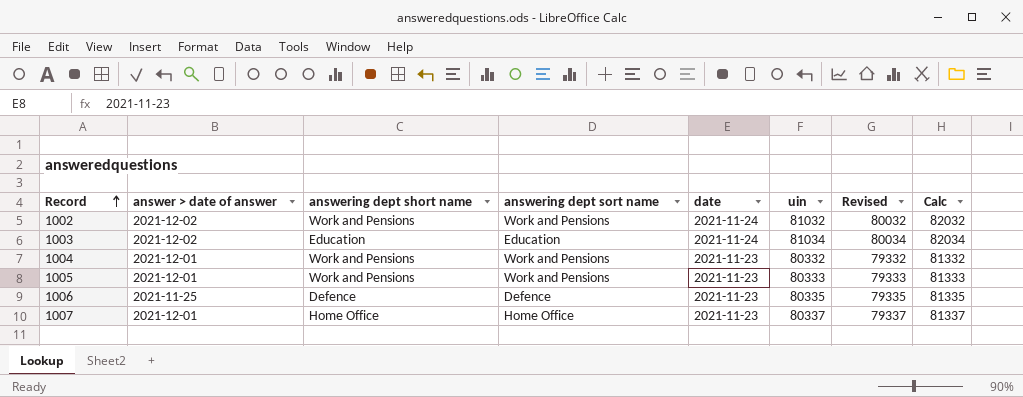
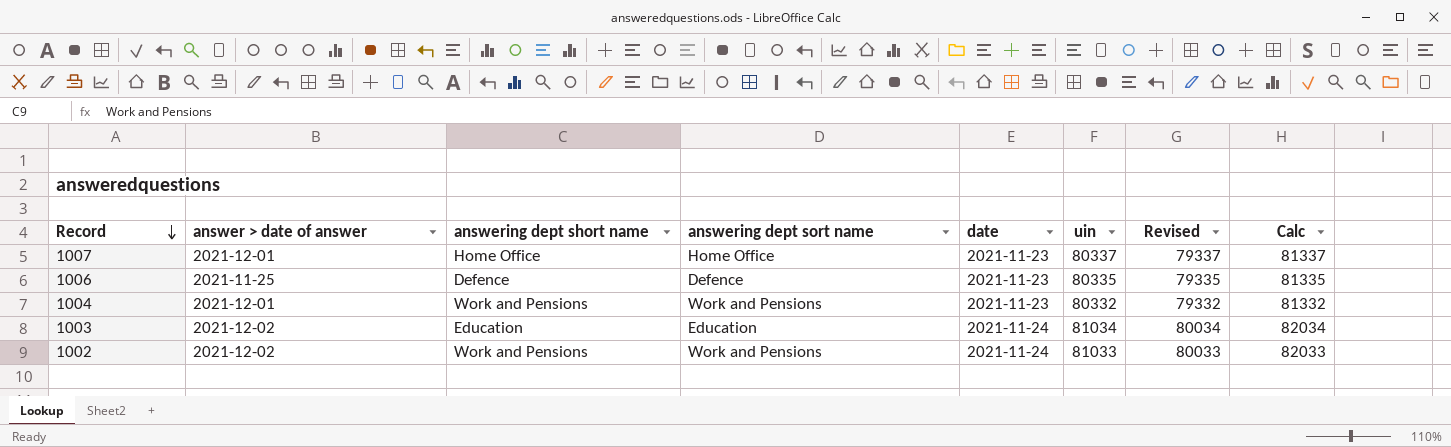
row order: Record ascending -> Record descending
row 1005: 2021-12-01 | Work and Pensions | Work and Pensions | 2021-11-23 | 80333 | 79333 | 81333 -> none
1002 | uin: 81032 -> 81033
1002 | Revised: 80032 -> 80033
1002 | Calc: 82032 -> 82033

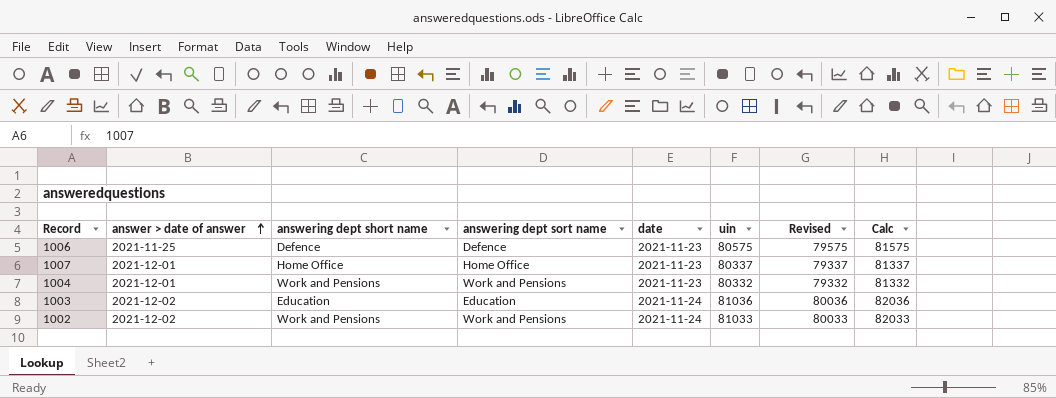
row order: Record descending -> answer > date of answer ascending
1006 | uin: 80335 -> 80575
1006 | Revised: 79335 -> 79575
1006 | Calc: 81335 -> 81575
1003 | uin: 81034 -> 81036
1003 | Revised: 80034 -> 80036
1003 | Calc: 82034 -> 82036

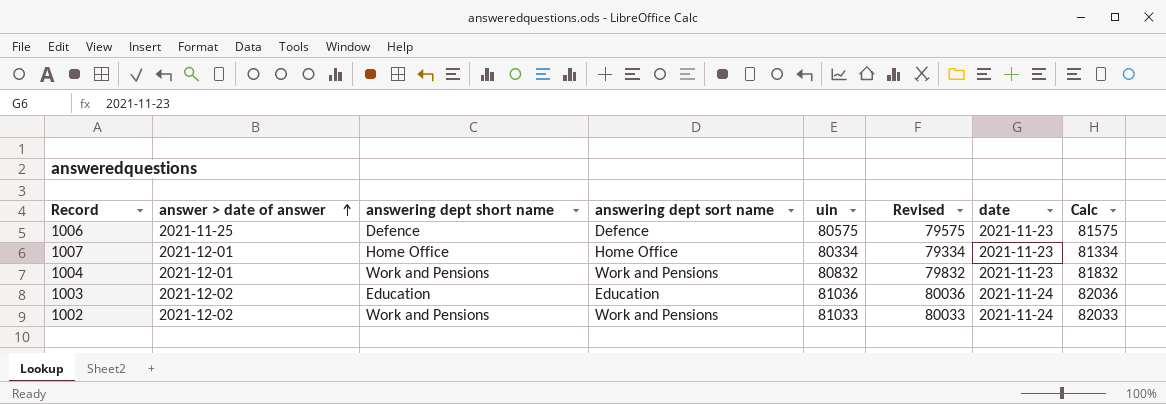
column date | position: 5 -> 7
1007 | uin: 80337 -> 80334
1007 | Revised: 79337 -> 79334
1007 | Calc: 81337 -> 81334
1004 | uin: 80332 -> 80832
1004 | Revised: 79332 -> 79832
1004 | Calc: 81332 -> 81832

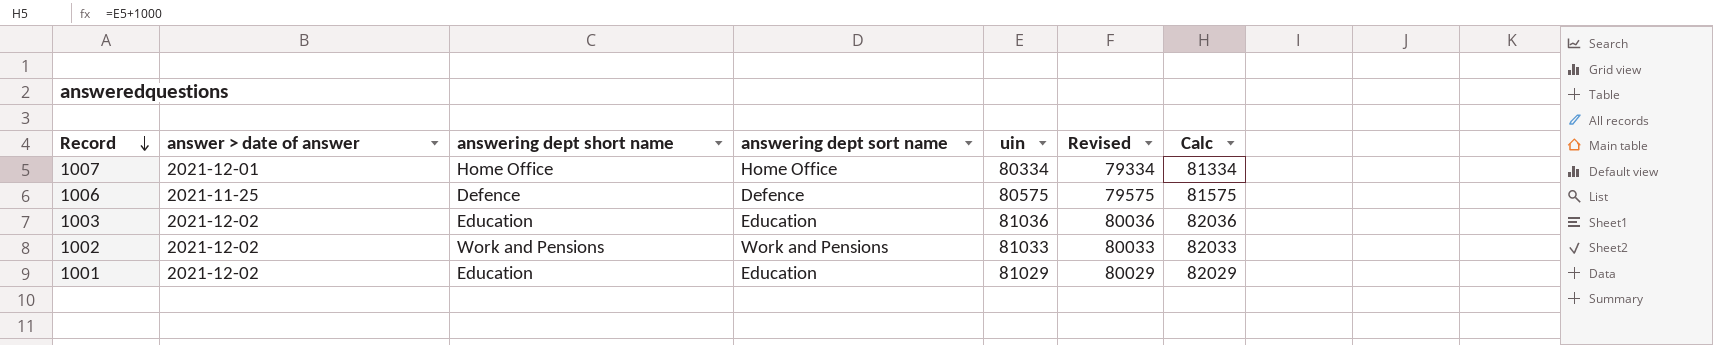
row order: answer > date of answer ascending -> Record descending
column date | position: 7 -> none
row 1004: 2021-12-01 | Work and Pensions | Work and Pensions | 80832 | 79832 | 2021-11-23 | 81832 -> none
row 1001: none -> 2021-12-02 | Education | Education | 81029 | 80029 | 82029

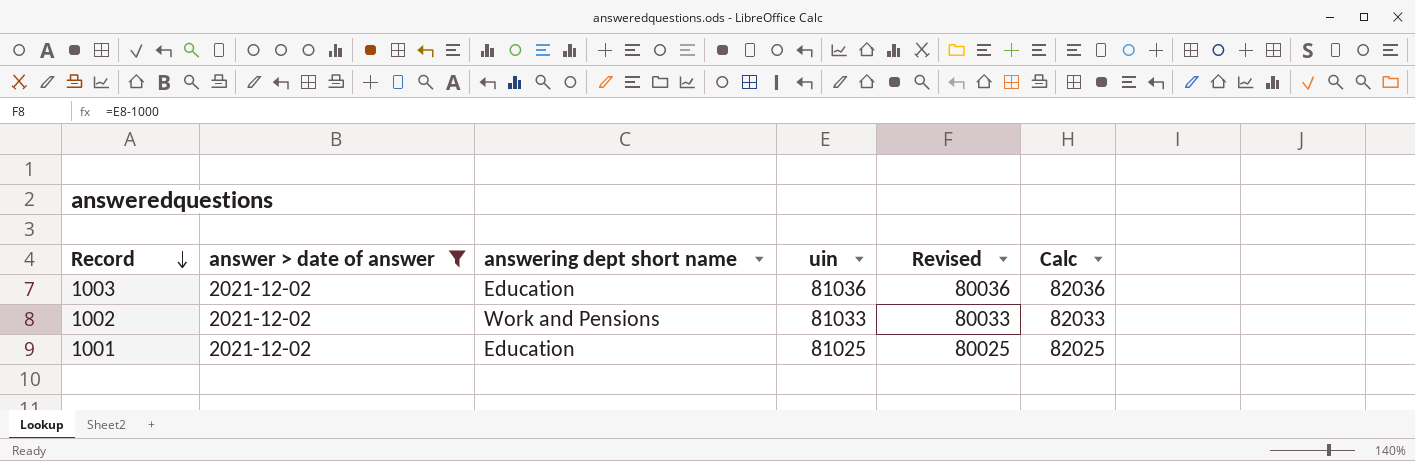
filter: none -> answer > date of answer = 2021-12-02
column answering dept sort name | position: 4 -> none
1001 | uin: 81029 -> 81025
1001 | Revised: 80029 -> 80025
1001 | Calc: 82029 -> 82025

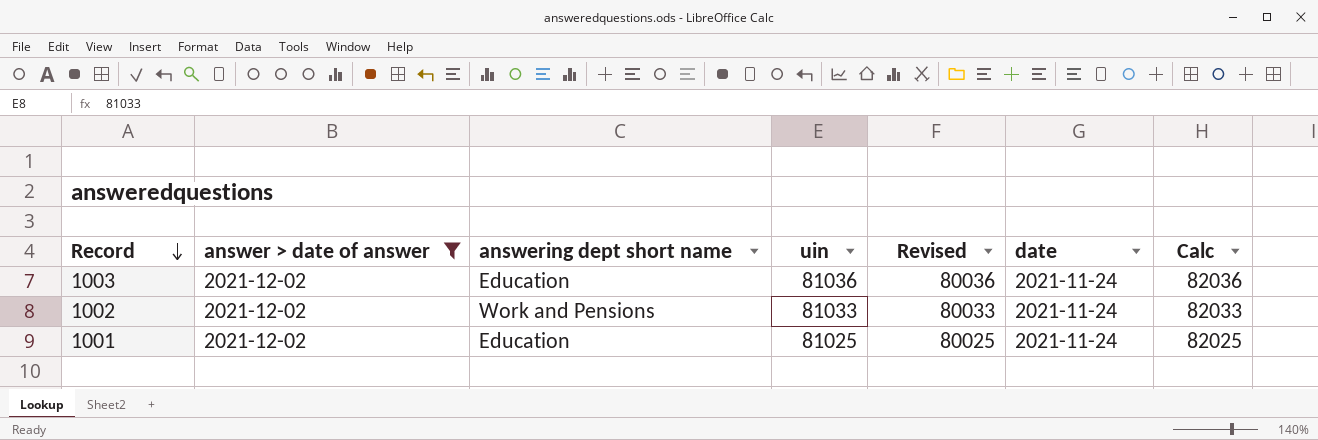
column date | position: none -> 6

